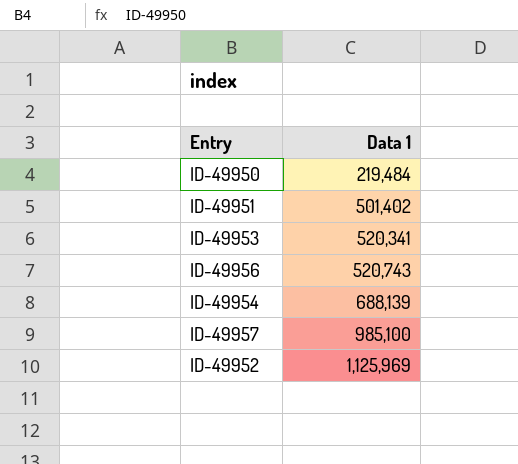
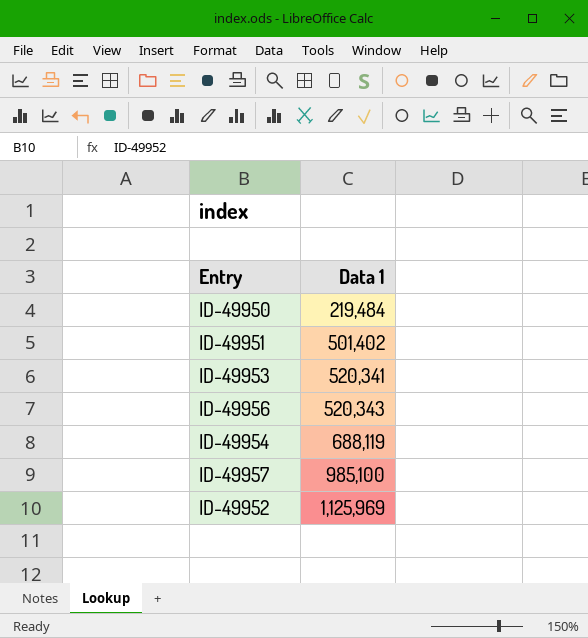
ID-49956 | Data 1: 520,743 -> 520,343
ID-49954 | Data 1: 688,139 -> 688,119

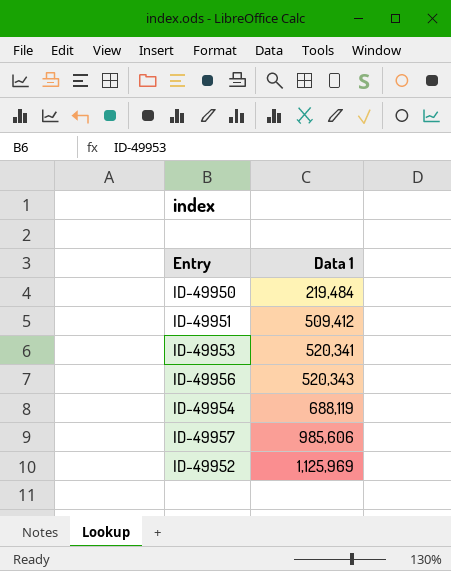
ID-49951 | Data 1: 501,402 -> 509,412
ID-49957 | Data 1: 985,100 -> 985,606

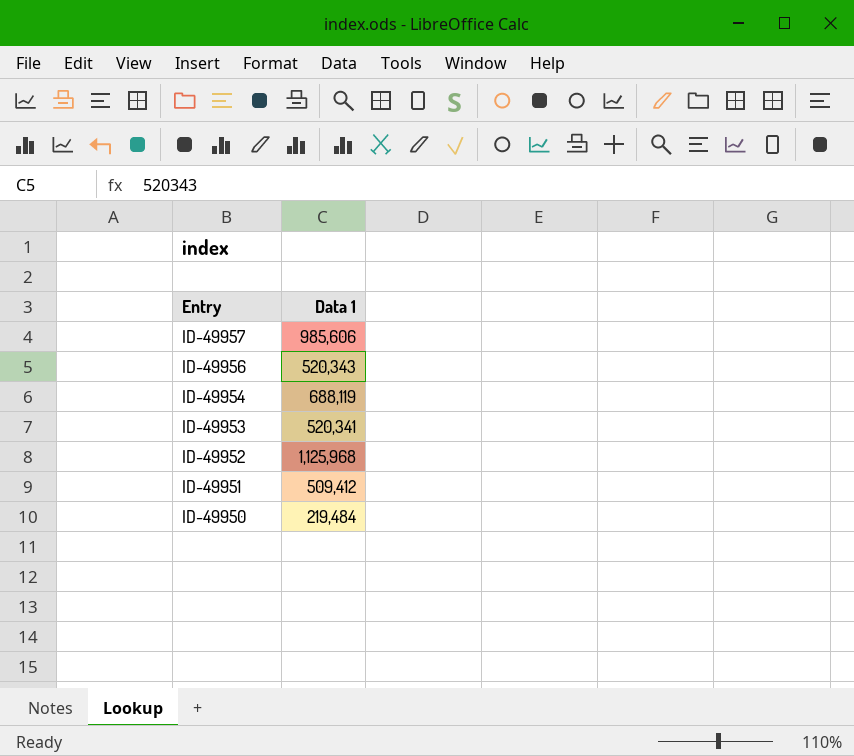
row order: Data 1 ascending -> Entry descending
ID-49952 | Data 1: 1,125,969 -> 1,125,968

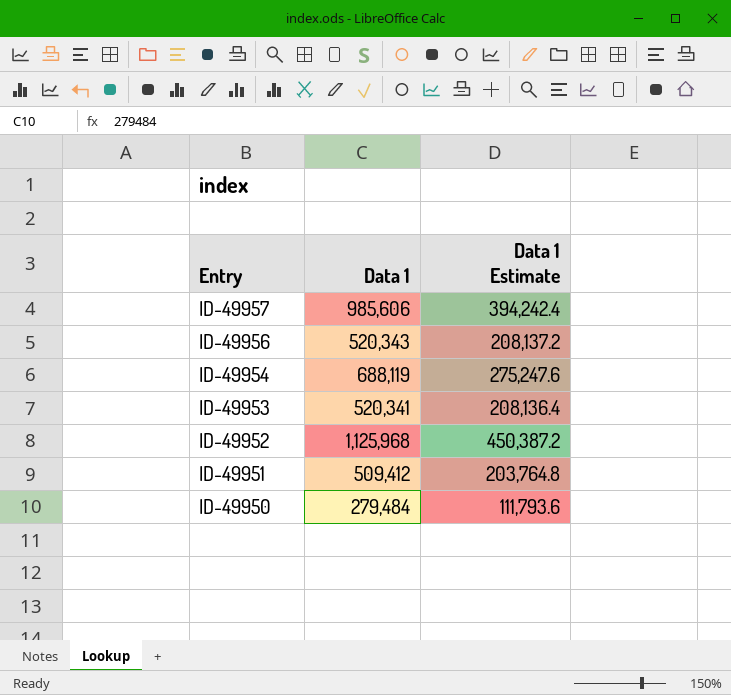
column Data 1 Estimate | formula: none -> [Data 1] * 0.4
ID-49950 | Data 1: 219,484 -> 279,484

